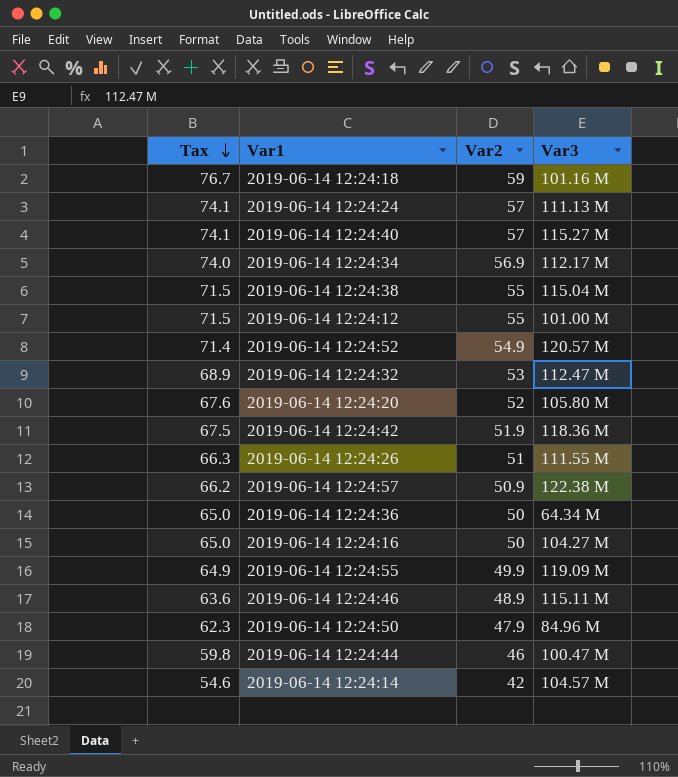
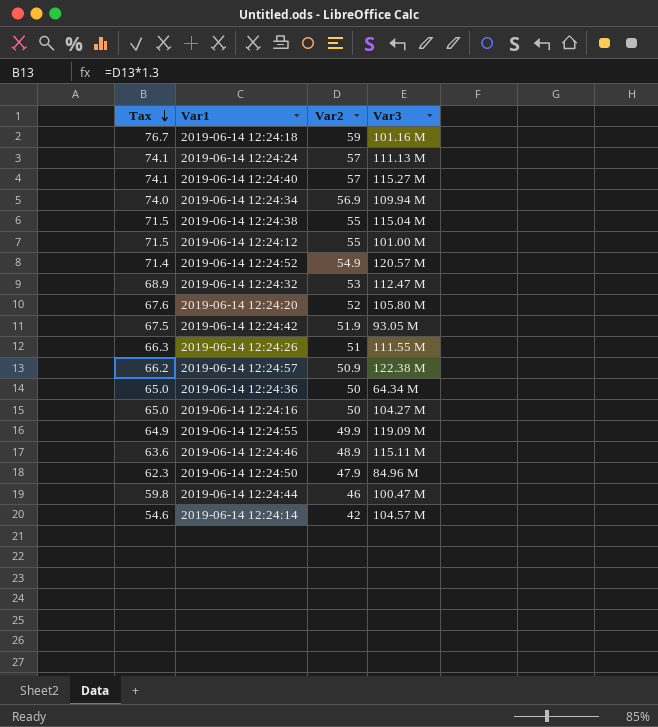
2019-06-14 12:24:34 | Var3: 112.17 M -> 109.94 M
2019-06-14 12:24:42 | Var3: 118.36 M -> 93.05 M

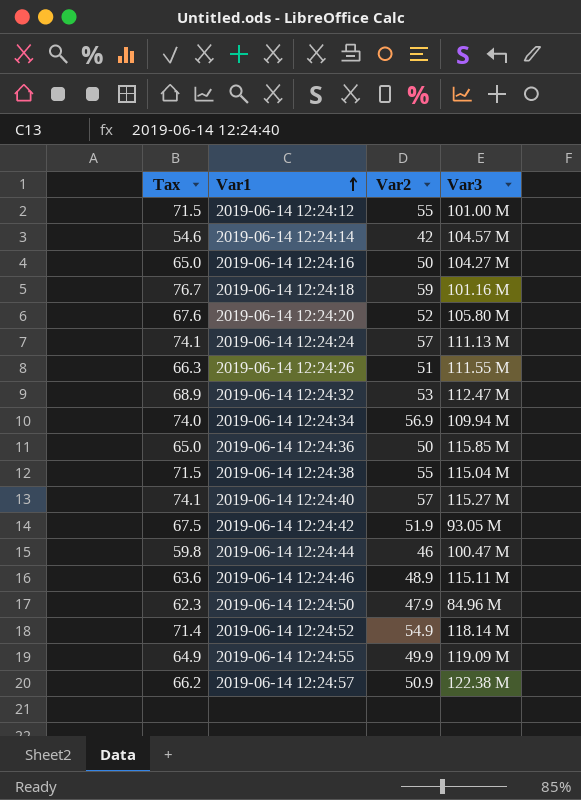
row order: Tax descending -> Var1 ascending
2019-06-14 12:24:36 | Var3: 64.34 M -> 115.85 M
2019-06-14 12:24:52 | Var3: 120.57 M -> 118.14 M

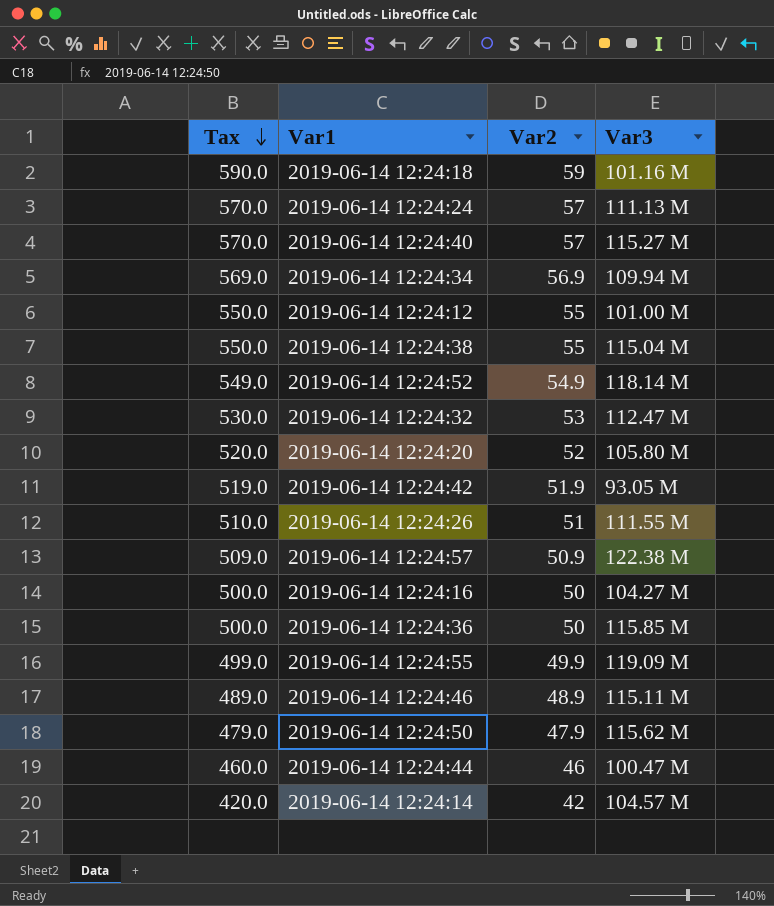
row order: Var1 ascending -> Tax descending
column Tax | formula: [Var2] * 1.3 -> [Var2] * 10
2019-06-14 12:24:50 | Var3: 84.96 M -> 115.62 M

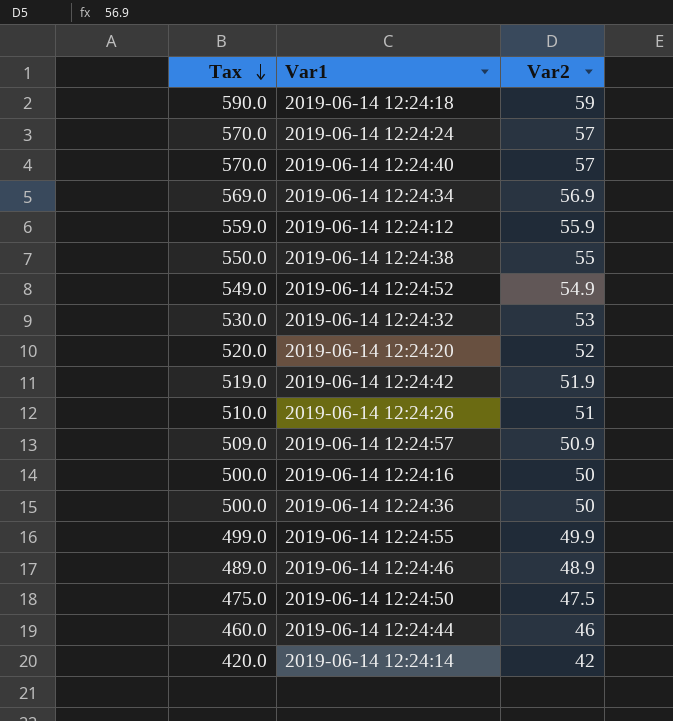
column Var3 | position: 4 -> none
2019-06-14 12:24:12 | Tax: 550.0 -> 559.0
2019-06-14 12:24:12 | Var2: 55 -> 55.9
2019-06-14 12:24:50 | Tax: 479.0 -> 475.0
2019-06-14 12:24:50 | Var2: 47.9 -> 47.5

